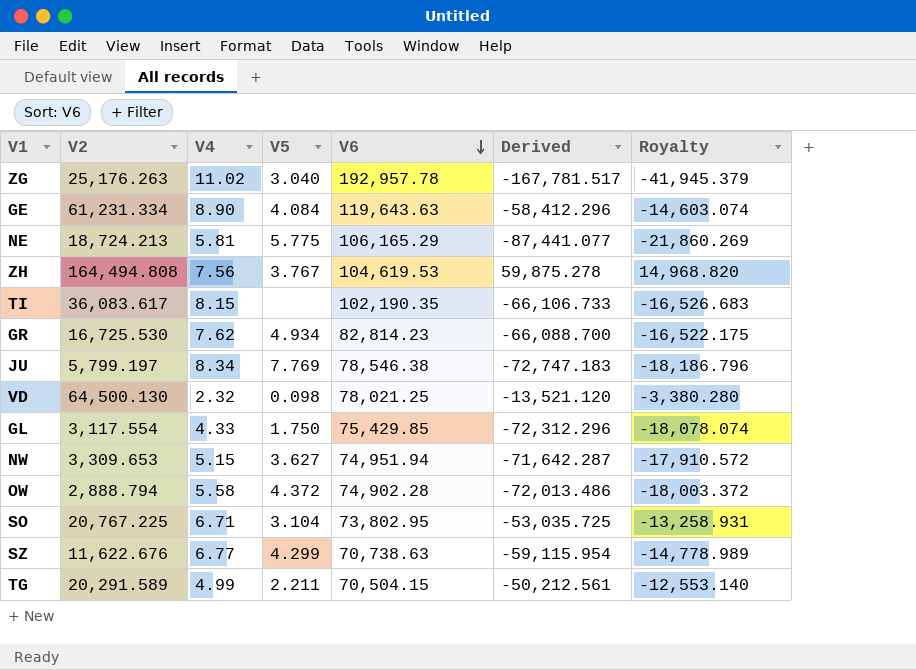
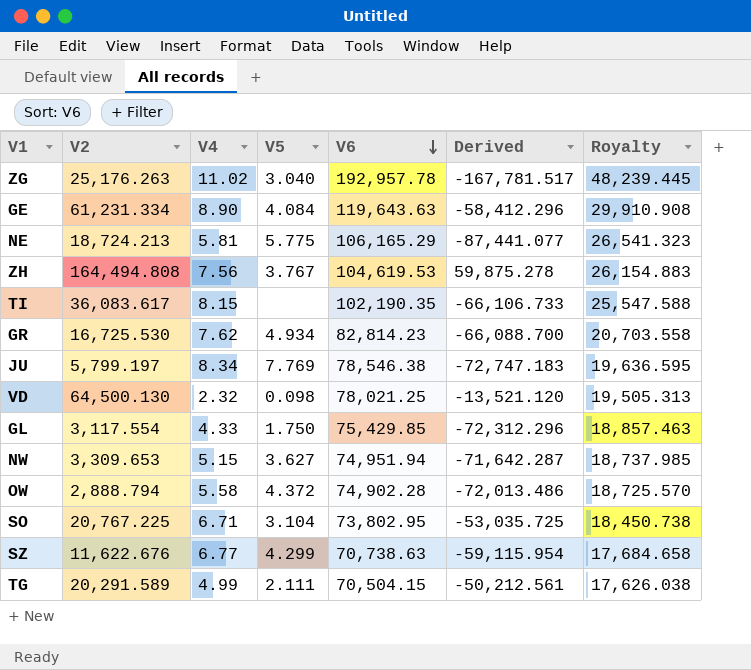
column Royalty | formula: [Derived] * 0.25 -> [V6] * 0.25
TG | V5: 2.211 -> 2.111

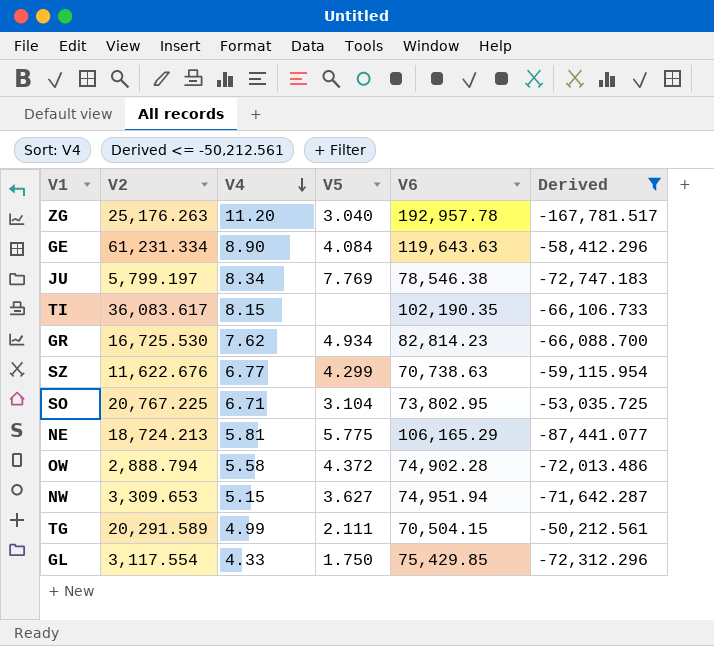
filter: none -> Derived <= -50,212.561
row order: V6 descending -> V4 descending
column Royalty | formula: [V6] * 0.25 -> none
ZG | V4: 11.02 -> 11.20

